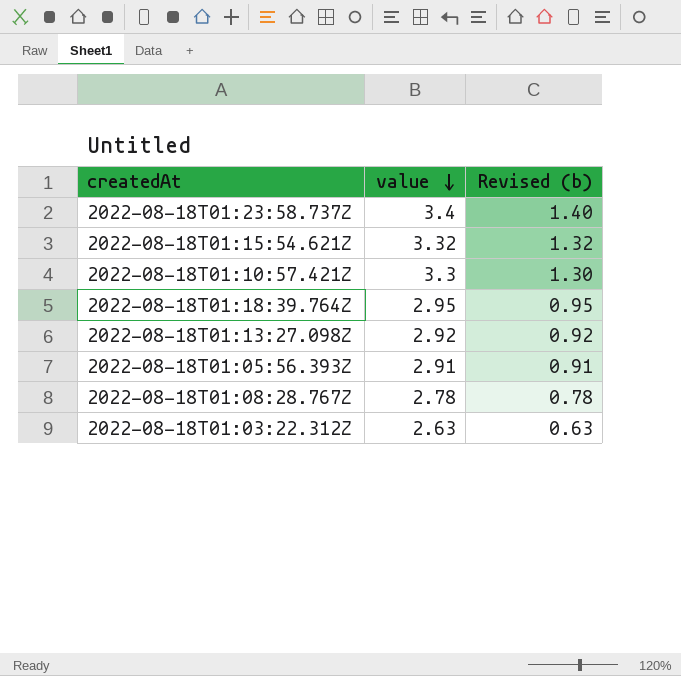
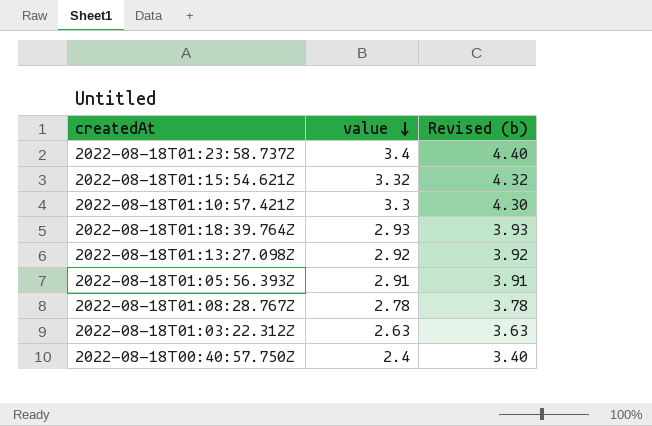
column Revised (b) | formula: [value] - 2 -> [value] + 1
2022-08-18T01:18:39.764Z | value: 2.95 -> 2.93
row 2022-08-18T00:40:57.750Z: none -> 2.4 | 3.40

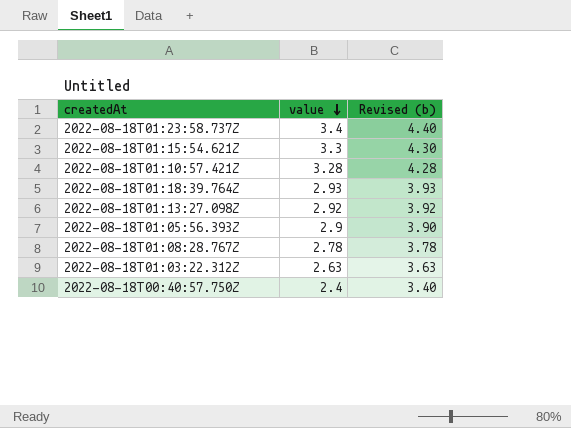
2022-08-18T01:15:54.621Z | value: 3.32 -> 3.3
2022-08-18T01:15:54.621Z | Revised (b): 4.32 -> 4.30
2022-08-18T01:10:57.421Z | value: 3.3 -> 3.28
2022-08-18T01:10:57.421Z | Revised (b): 4.30 -> 4.28
2022-08-18T01:05:56.393Z | value: 2.91 -> 2.9
2022-08-18T01:05:56.393Z | Revised (b): 3.91 -> 3.90

